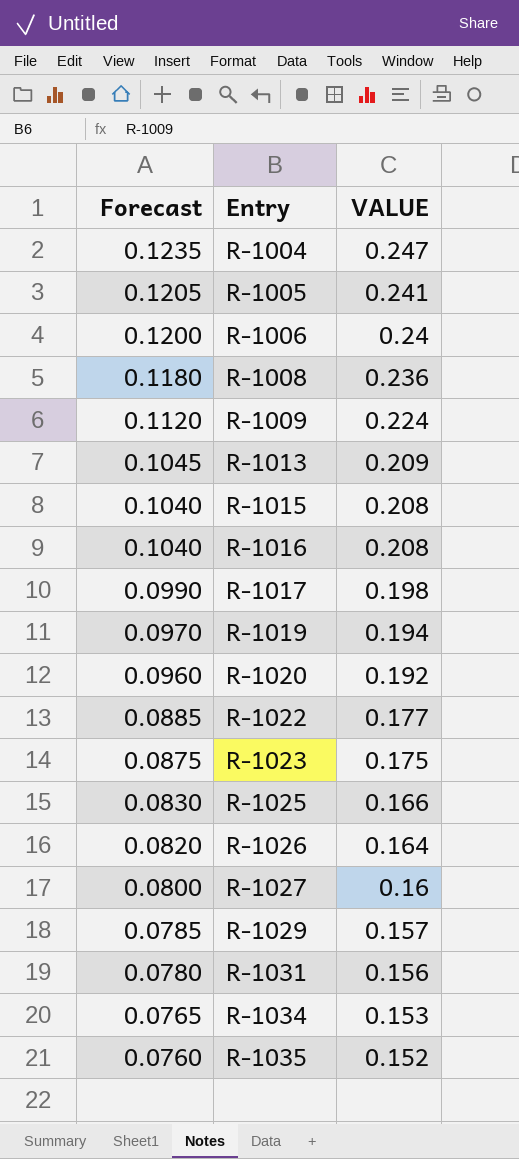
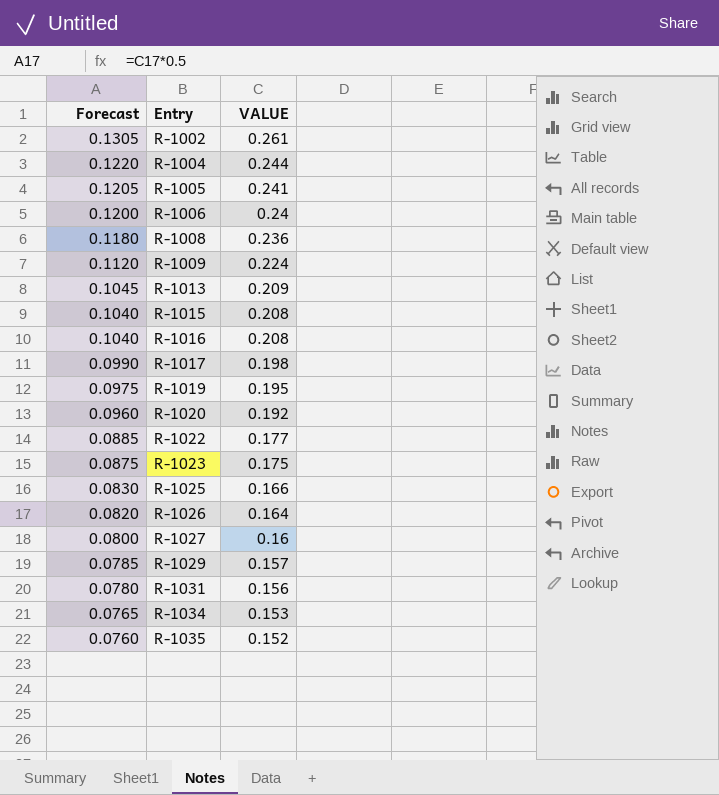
row R-1002: none -> 0.1305 | 0.261
R-1004 | Forecast: 0.1235 -> 0.1220
R-1004 | VALUE: 0.247 -> 0.244
R-1019 | Forecast: 0.0970 -> 0.0975
R-1019 | VALUE: 0.194 -> 0.195

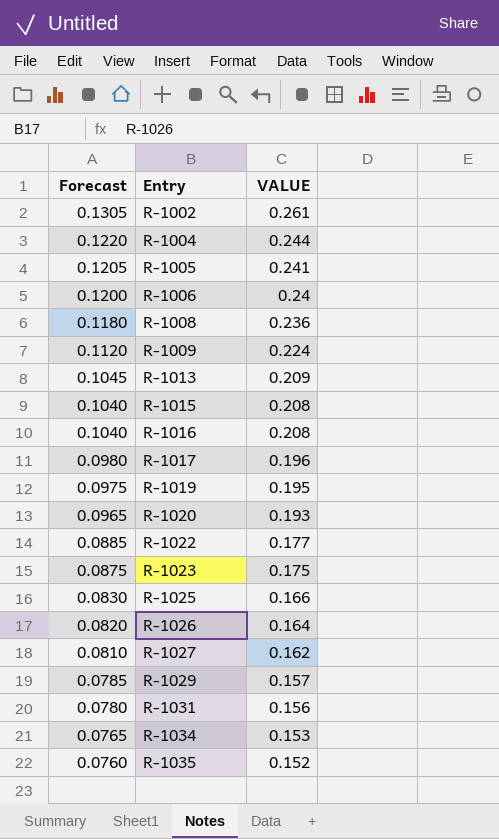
R-1017 | Forecast: 0.0990 -> 0.0980
R-1017 | VALUE: 0.198 -> 0.196
R-1020 | Forecast: 0.0960 -> 0.0965
R-1020 | VALUE: 0.192 -> 0.193
R-1027 | Forecast: 0.0800 -> 0.0810
R-1027 | VALUE: 0.16 -> 0.162

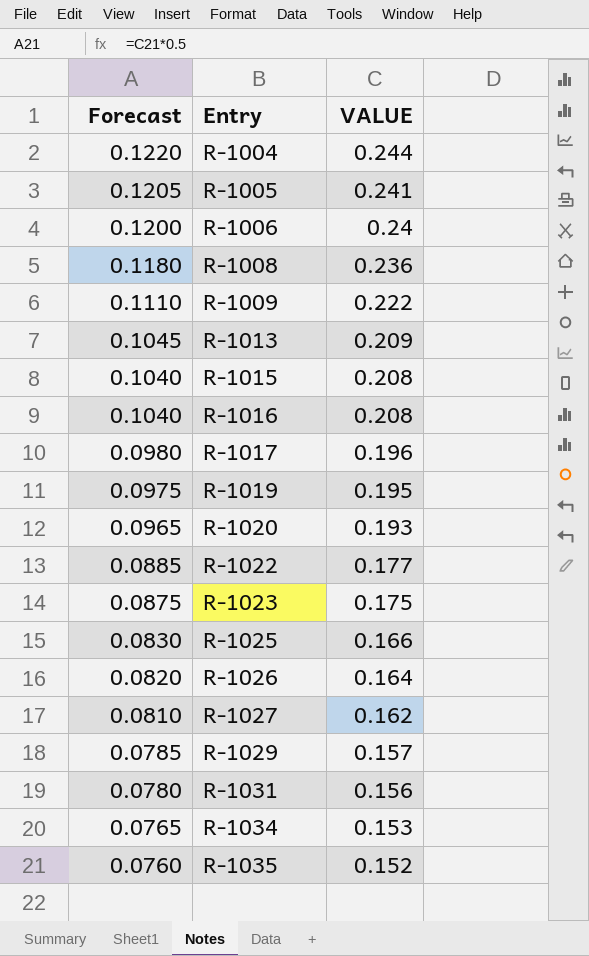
row R-1002: 0.1305 | 0.261 -> none
R-1009 | Forecast: 0.1120 -> 0.1110
R-1009 | VALUE: 0.224 -> 0.222

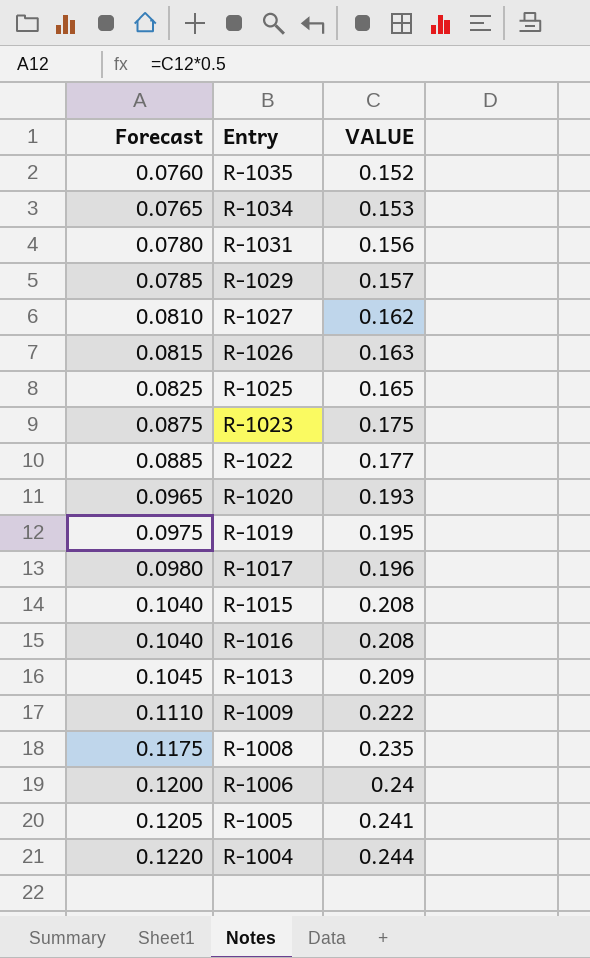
row order: Forecast descending -> Forecast ascending
R-1026 | Forecast: 0.0820 -> 0.0815
R-1026 | VALUE: 0.164 -> 0.163
R-1025 | Forecast: 0.0830 -> 0.0825
R-1025 | VALUE: 0.166 -> 0.165
R-1008 | Forecast: 0.1180 -> 0.1175
R-1008 | VALUE: 0.236 -> 0.235

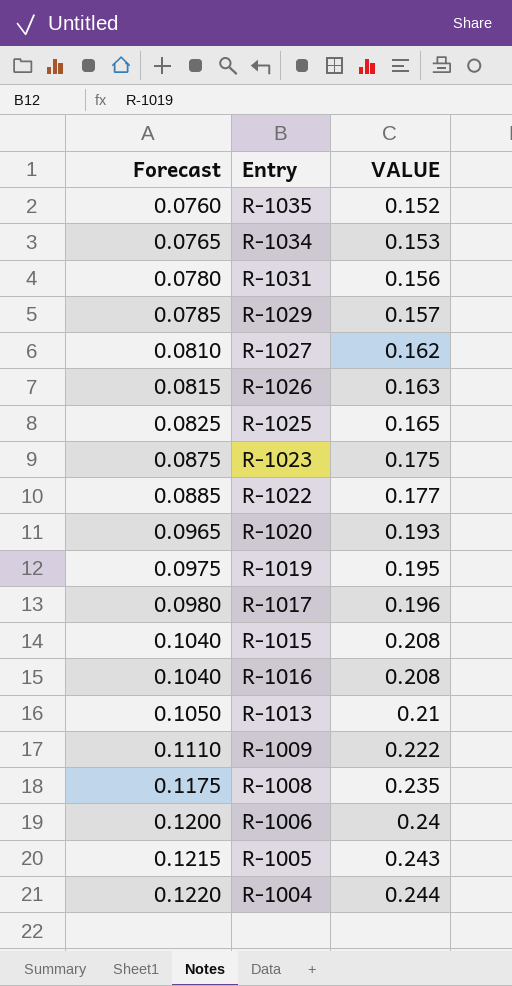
R-1013 | Forecast: 0.1045 -> 0.1050
R-1013 | VALUE: 0.209 -> 0.21
R-1005 | Forecast: 0.1205 -> 0.1215
R-1005 | VALUE: 0.241 -> 0.243

